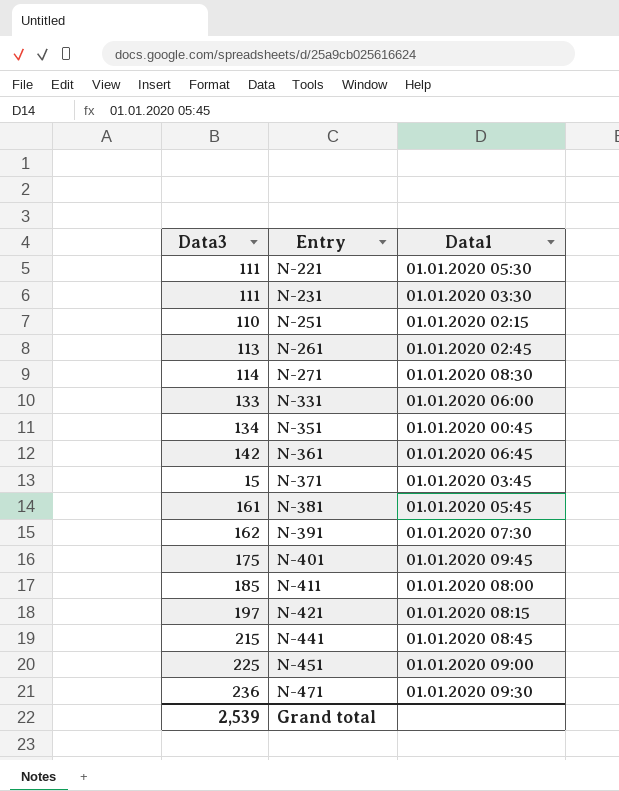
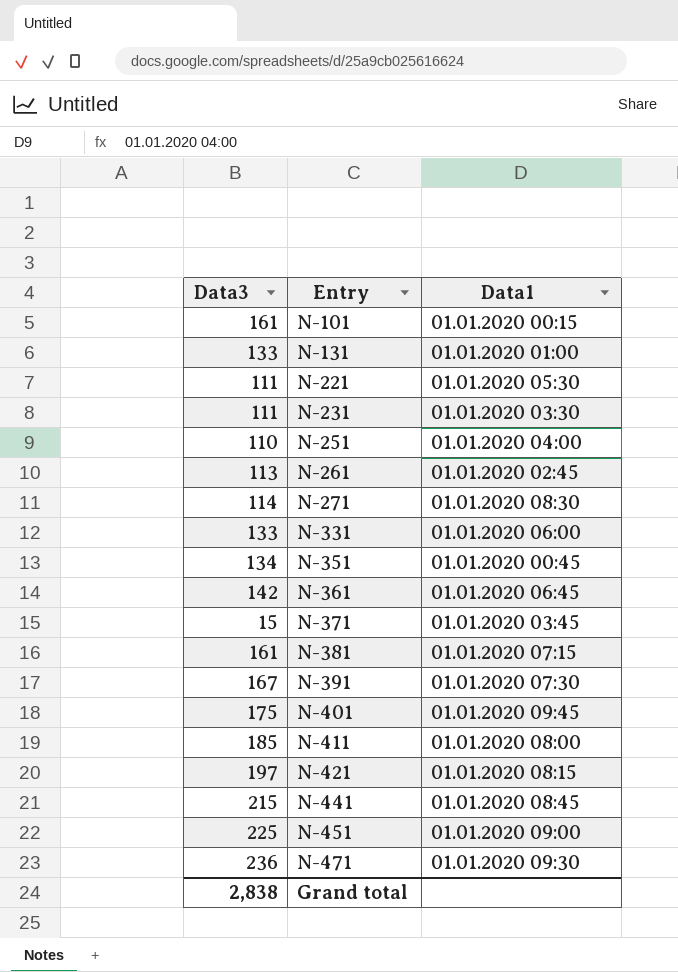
row N-101: none -> 161 | 01.01.2020 00:15
row N-131: none -> 133 | 01.01.2020 01:00
N-251 | Data1: 01.01.2020 02:15 -> 01.01.2020 04:00
N-381 | Data1: 01.01.2020 05:45 -> 01.01.2020 07:15
N-391 | Data3: 162 -> 167
Grand total | Data3: 2,539 -> 2,838

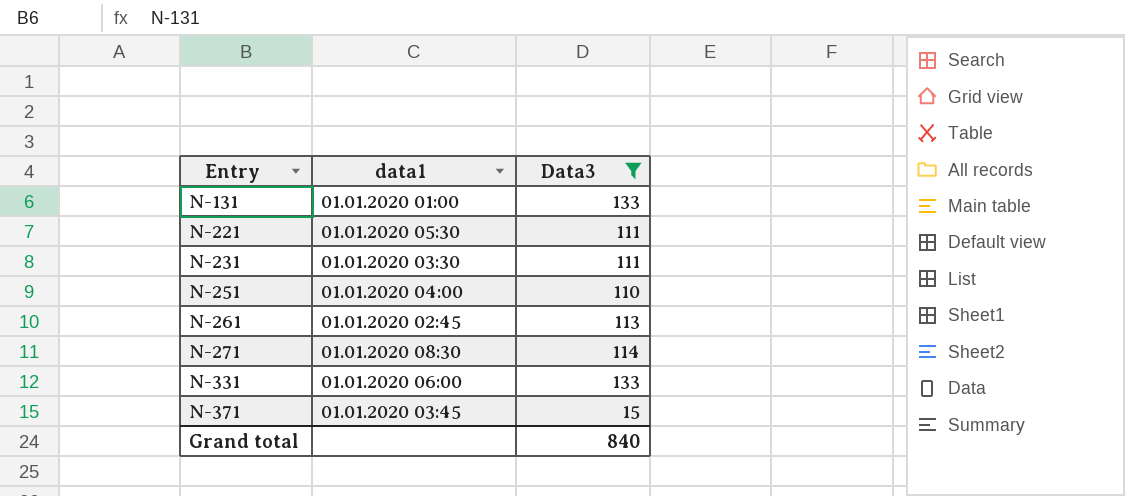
filter: none -> Data3 <= 133
column name: Data1 -> data1
column Data3 | position: 1 -> 3
Grand total | Data3: 2,838 -> 840

